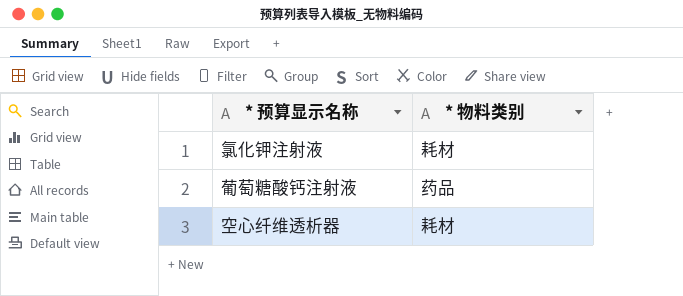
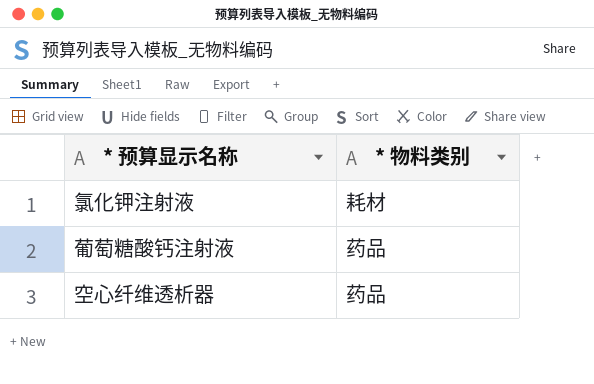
空心纤维透析器 | * 物料类别: 耗材 -> 药品

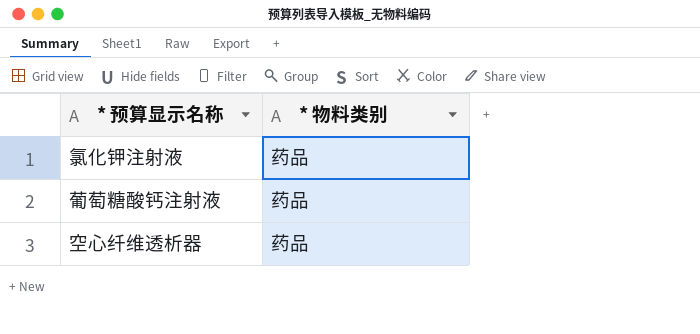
氯化钾注射液 | * 物料类别: 耗材 -> 药品

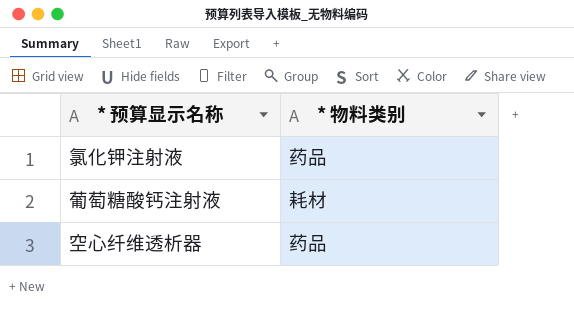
葡萄糖酸钙注射液 | * 物料类别: 药品 -> 耗材

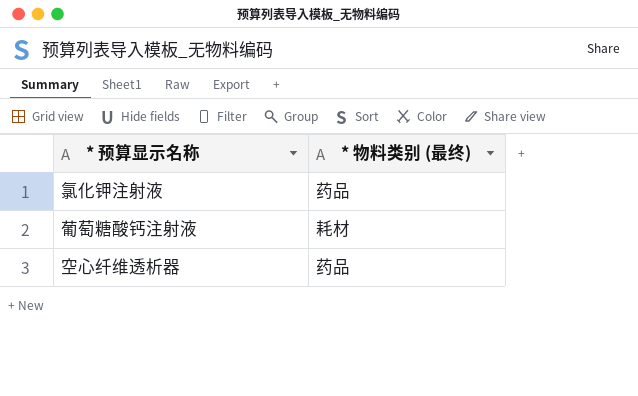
column name: * 物料类别 -> * 物料类别 (最终)

